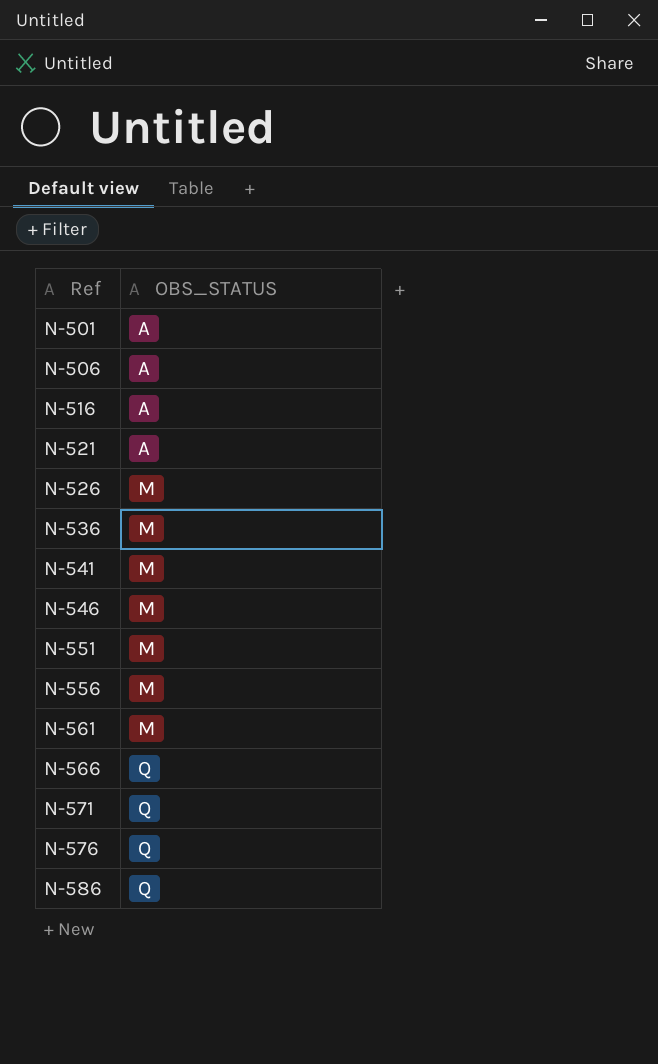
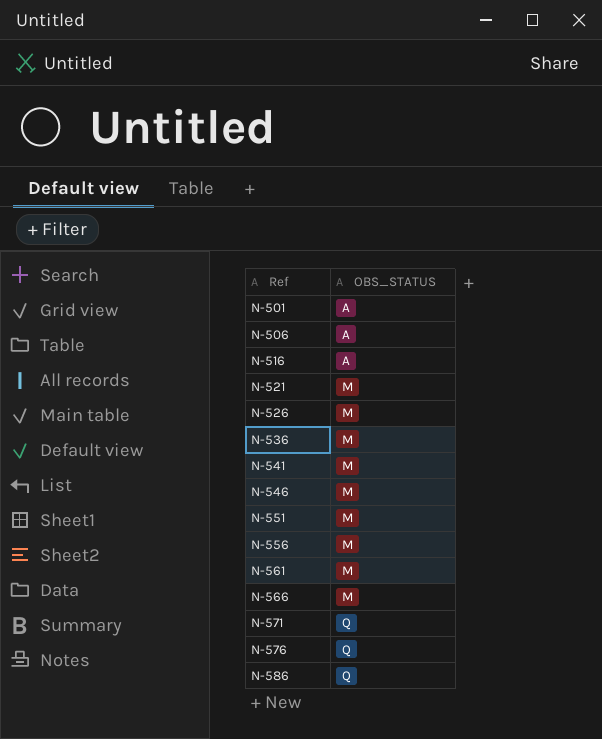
N-521 | OBS_STATUS: A -> M
N-566 | OBS_STATUS: Q -> M

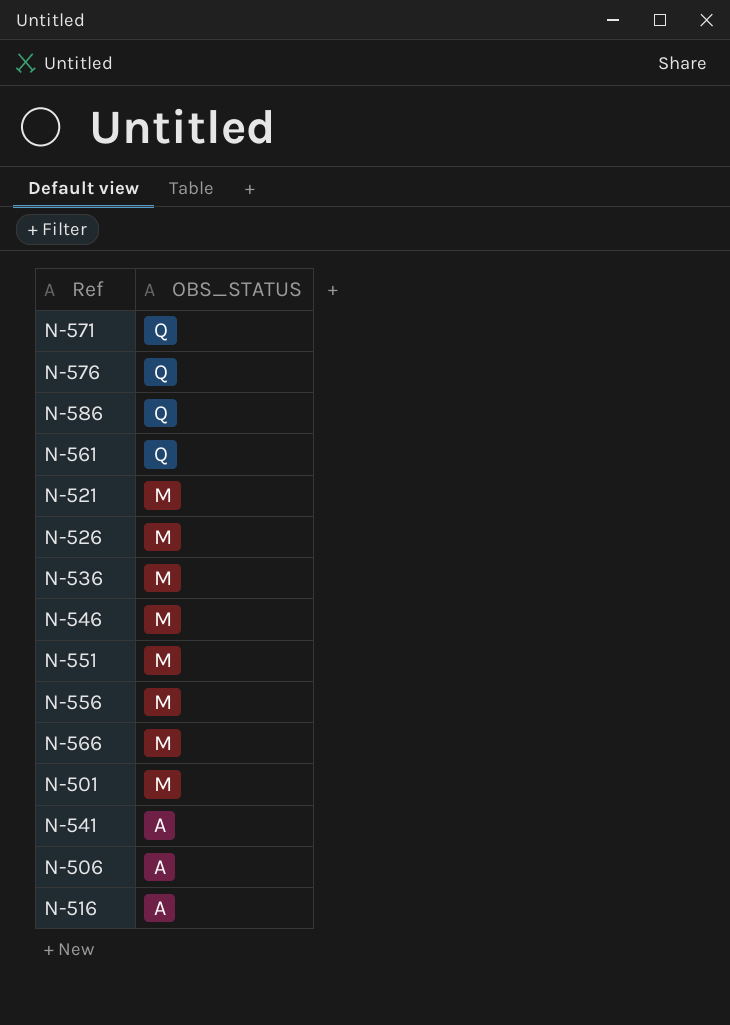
row order: Ref ascending -> OBS_STATUS descending
N-561 | OBS_STATUS: M -> Q
N-501 | OBS_STATUS: A -> M
N-541 | OBS_STATUS: M -> A

